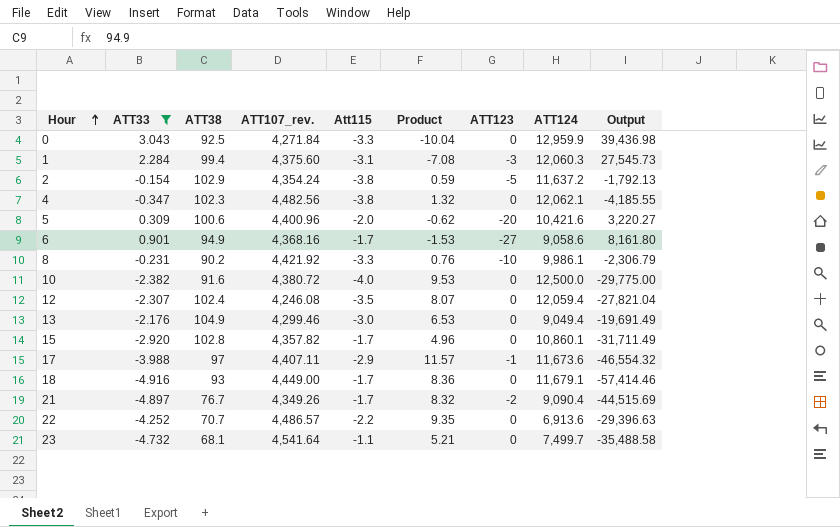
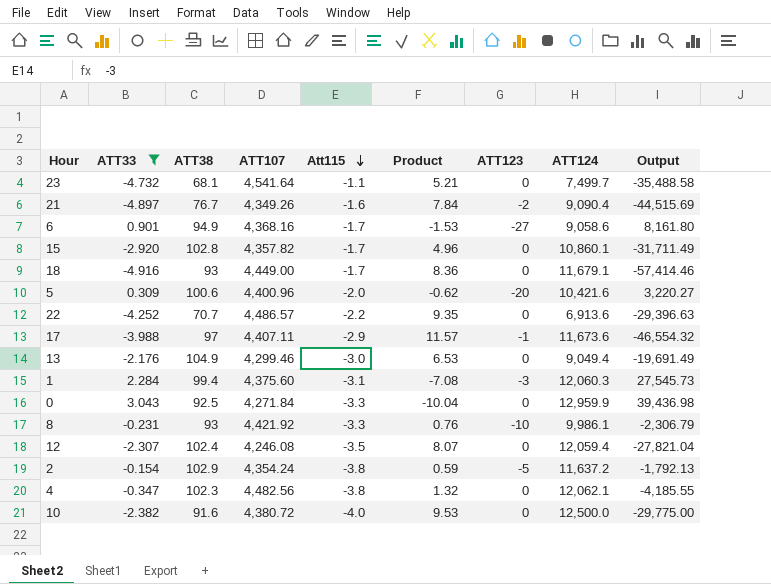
row order: Hour ascending -> Att115 descending
column name: ATT107_rev. -> ATT107
21 | Att115: -1.7 -> -1.6
21 | Product: 8.32 -> 7.84
8 | ATT38: 90.2 -> 93

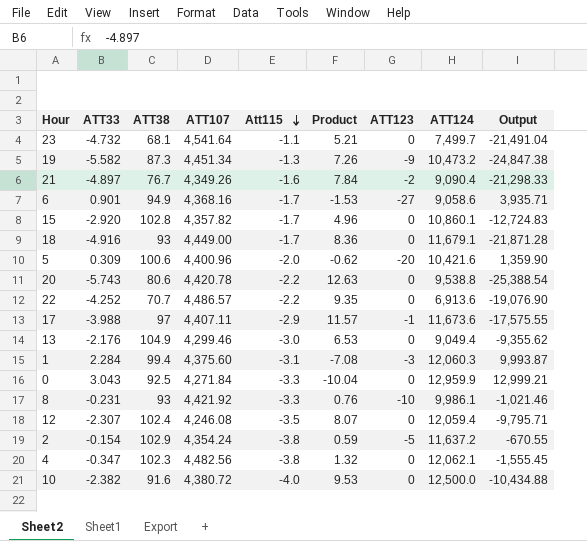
filter: ATT33 >= -4.916 -> none
column Output | formula: [ATT33] * [ATT124] -> [ATT33] * [ATT107]

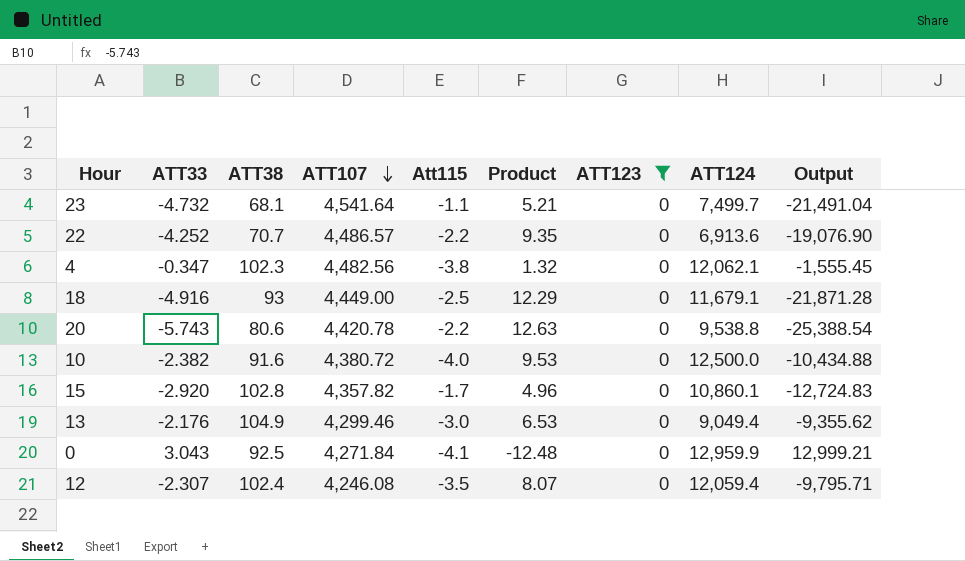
filter: none -> ATT123 = 0
row order: Att115 descending -> ATT107 descending
18 | Att115: -1.7 -> -2.5
18 | Product: 8.36 -> 12.29
0 | Att115: -3.3 -> -4.1
0 | Product: -10.04 -> -12.48

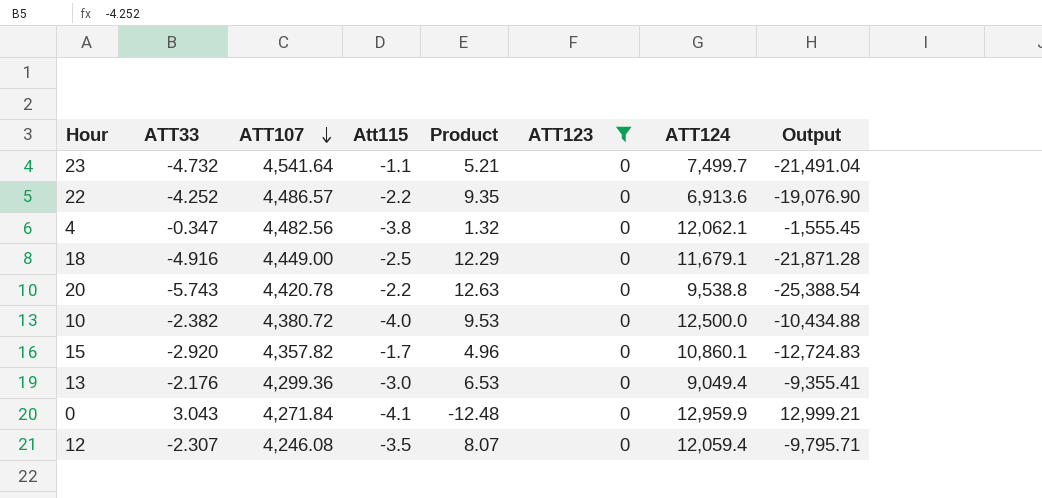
column ATT38 | position: 3 -> none
13 | ATT107: 4,299.46 -> 4,299.36
13 | Output: -9,355.62 -> -9,355.41

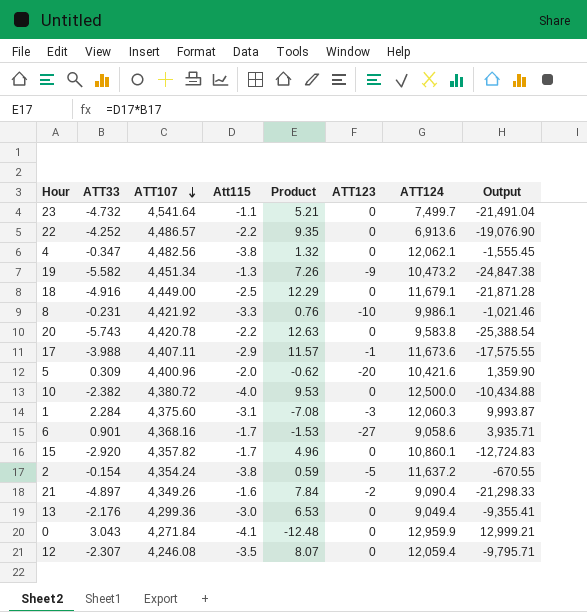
filter: ATT123 = 0 -> none
20 | ATT124: 9,538.8 -> 9,583.8

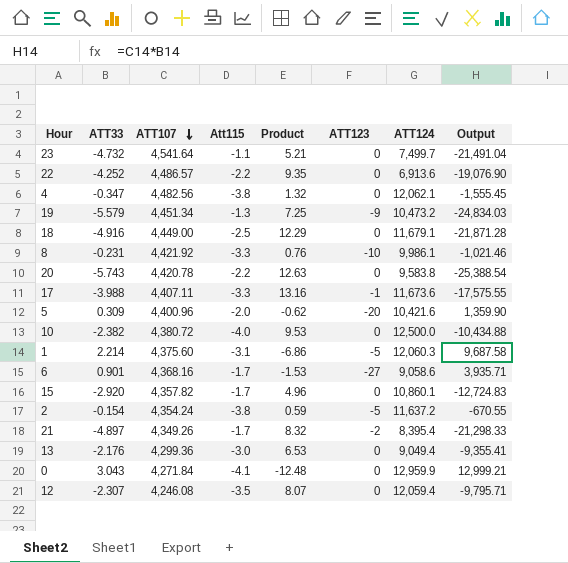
19 | ATT33: -5.582 -> -5.579
19 | Product: 7.26 -> 7.25
19 | Output: -24,847.38 -> -24,834.03
17 | Att115: -2.9 -> -3.3
17 | Product: 11.57 -> 13.16
1 | ATT33: 2.284 -> 2.214
1 | Product: -7.08 -> -6.86
1 | ATT123: -3 -> -5
1 | Output: 9,993.87 -> 9,687.58
21 | Att115: -1.6 -> -1.7
21 | Product: 7.84 -> 8.32
21 | ATT124: 9,090.4 -> 8,395.4

